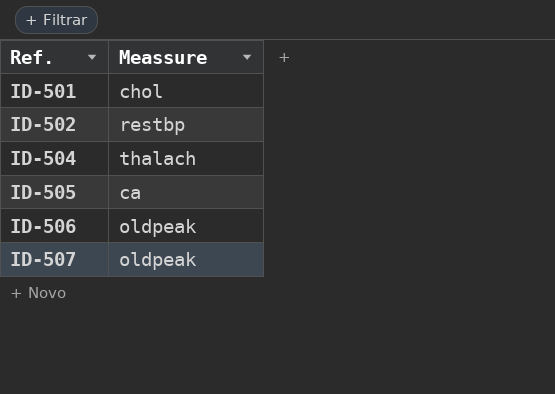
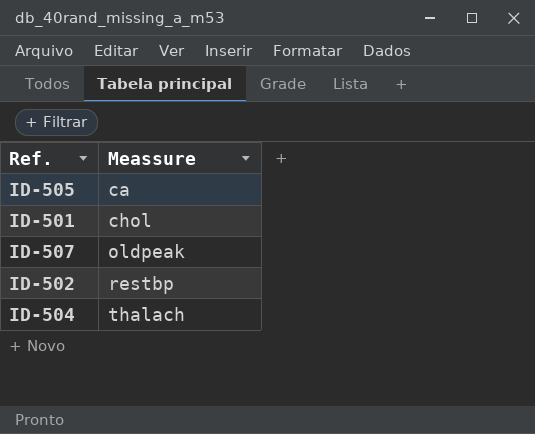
row order: Ref. ascending -> Meassure ascending
row ID-506: oldpeak -> none

